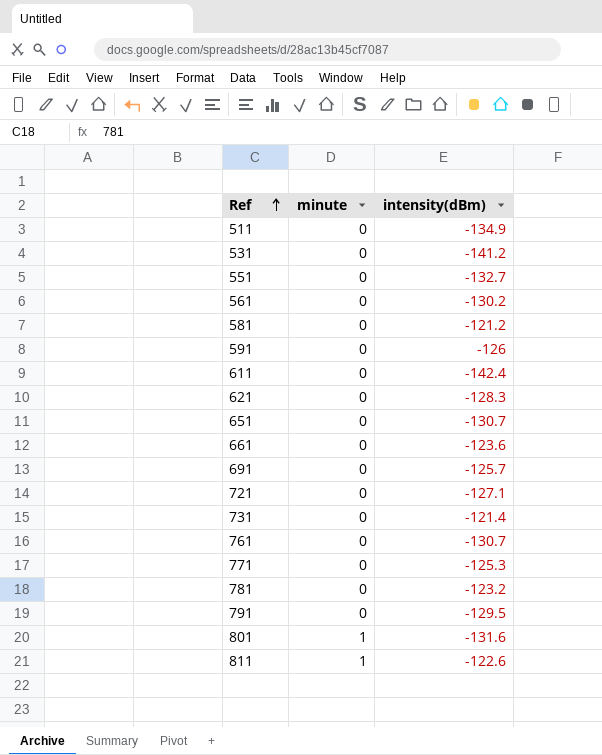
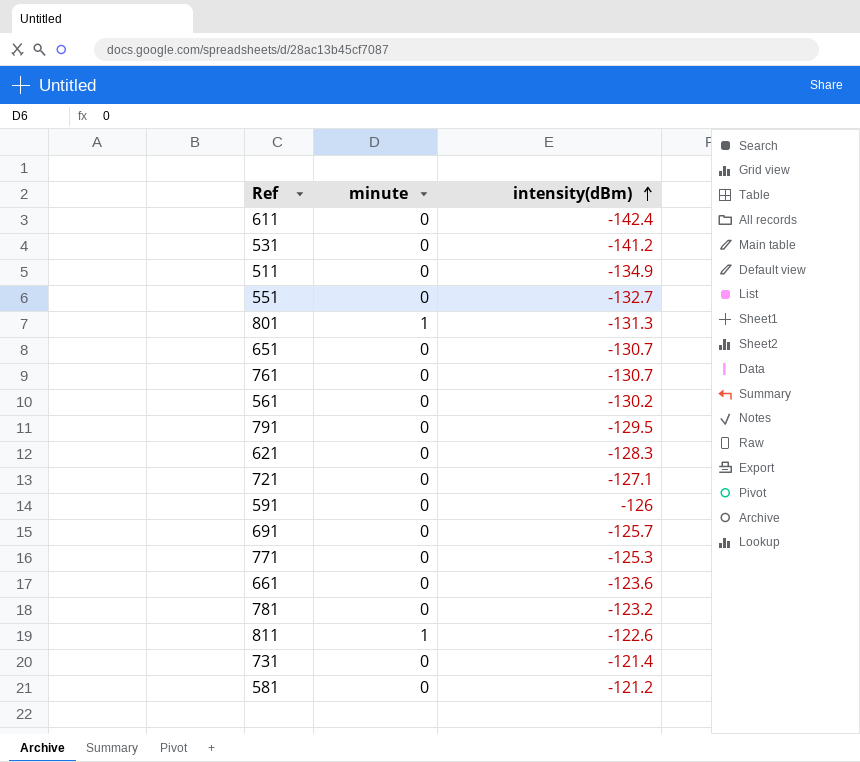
row order: Ref ascending -> intensity(dBm) ascending
801 | intensity(dBm): -131.6 -> -131.3

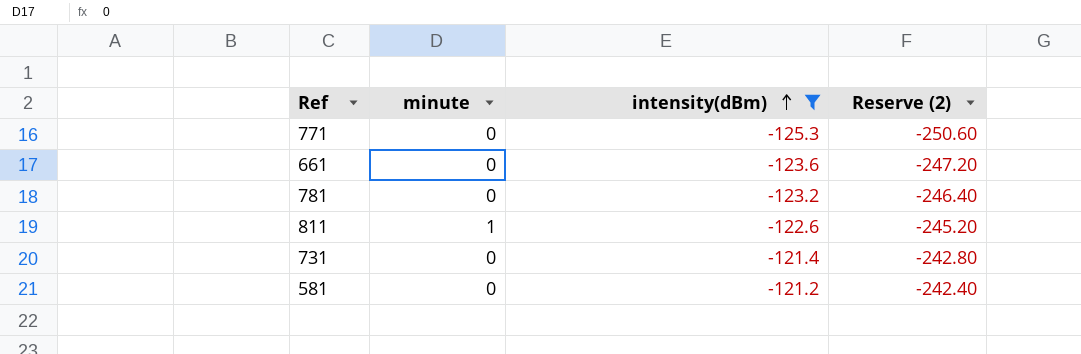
filter: none -> intensity(dBm) >= -125.3
column Reserve (2) | formula: none -> [intensity(dBm)] * 2

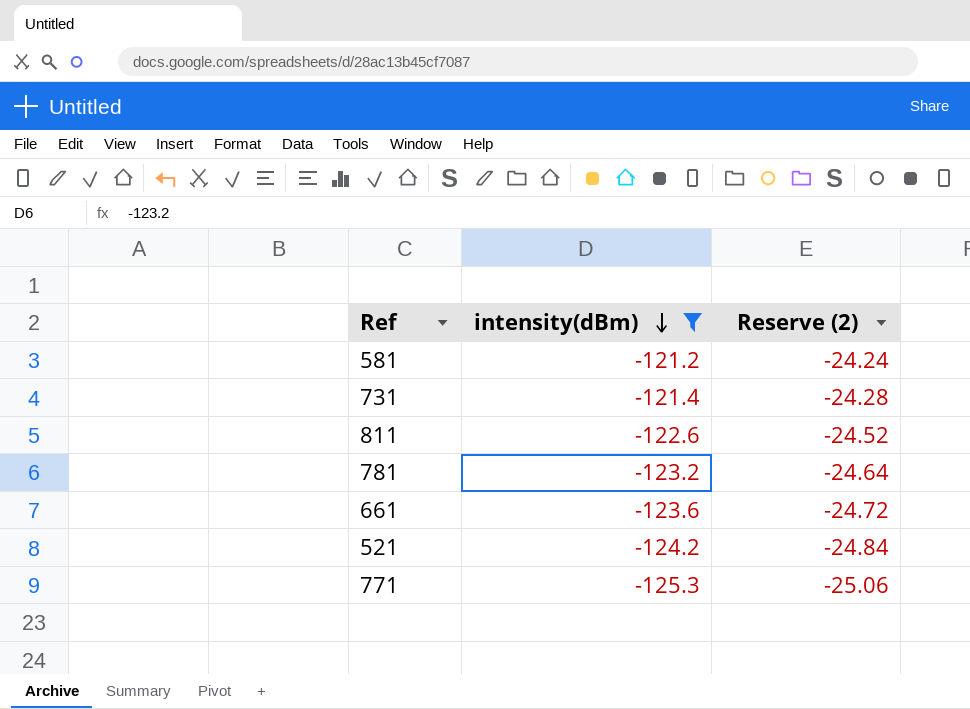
row order: intensity(dBm) ascending -> intensity(dBm) descending
column minute | position: 2 -> none
column Reserve (2) | formula: [intensity(dBm)] * 2 -> [intensity(dBm)] * 0.2
row 521: none -> -124.2 | -24.84

